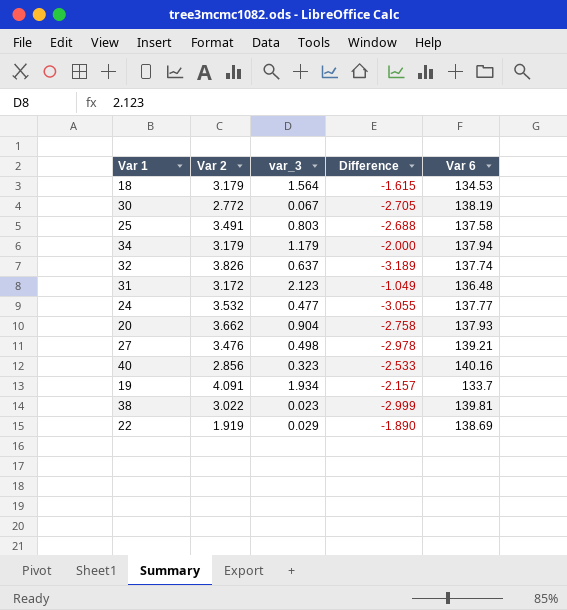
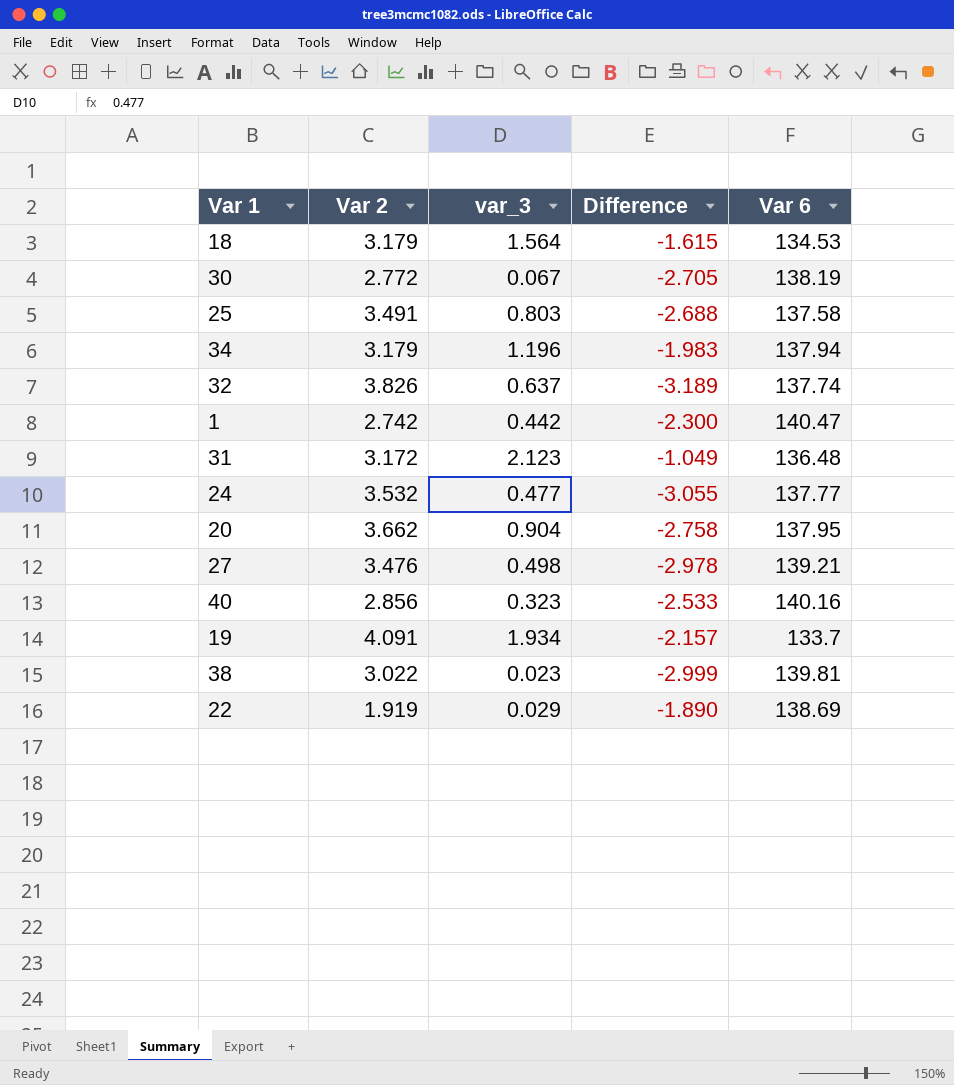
34 | var_3: 1.179 -> 1.196
34 | Difference: -2.000 -> -1.983
row 1: none -> 2.742 | 0.442 | -2.300 | 140.47
20 | Var 6: 137.93 -> 137.95

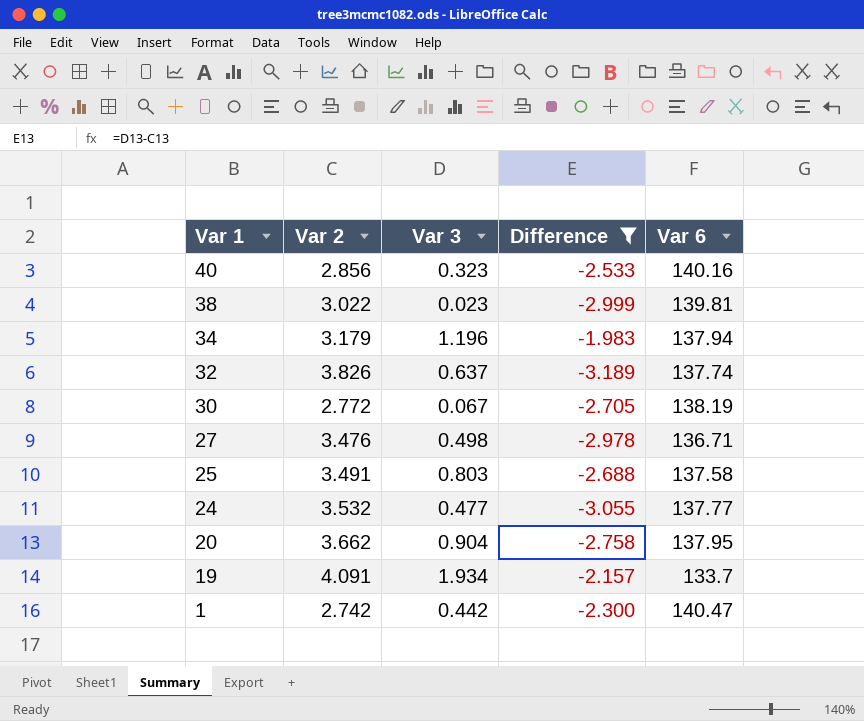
filter: none -> Difference <= -1.983
row order: none -> Var 1 descending
column name: var_3 -> Var 3
27 | Var 6: 139.21 -> 136.71

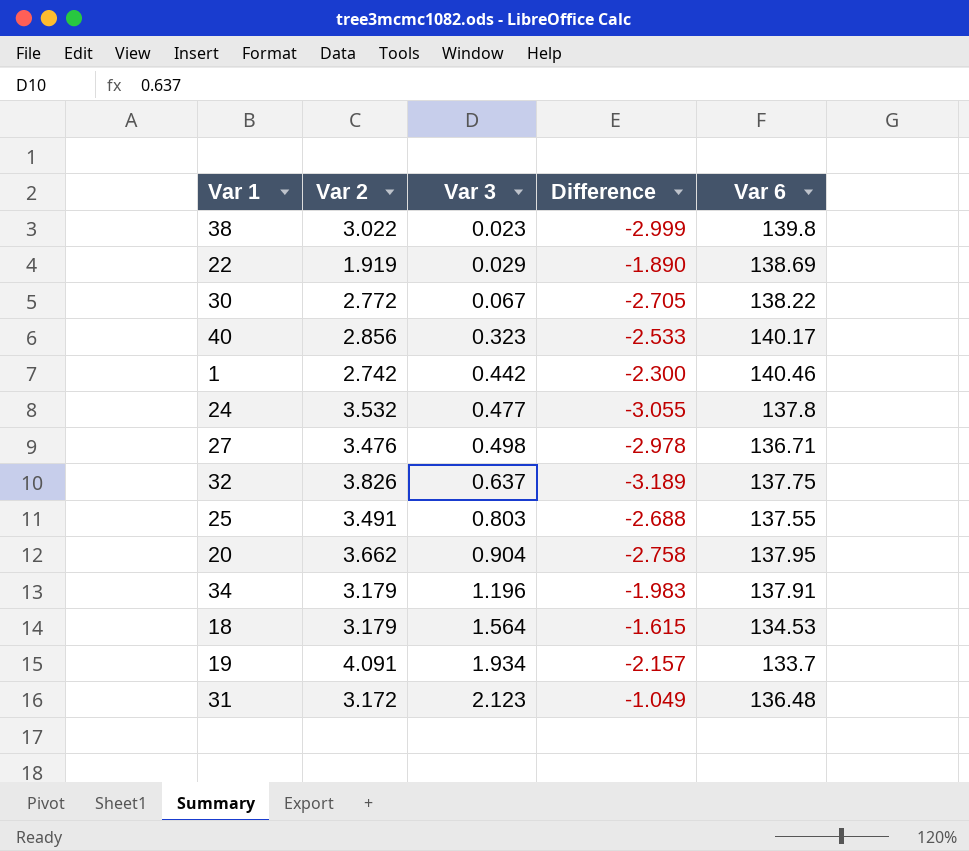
filter: Difference <= -1.983 -> none
row order: Var 1 descending -> Var 3 ascending
38 | Var 6: 139.81 -> 139.8
30 | Var 6: 138.19 -> 138.22
40 | Var 6: 140.16 -> 140.17
1 | Var 6: 140.47 -> 140.46
24 | Var 6: 137.77 -> 137.8
32 | Var 6: 137.74 -> 137.75
25 | Var 6: 137.58 -> 137.55
34 | Var 6: 137.94 -> 137.91

